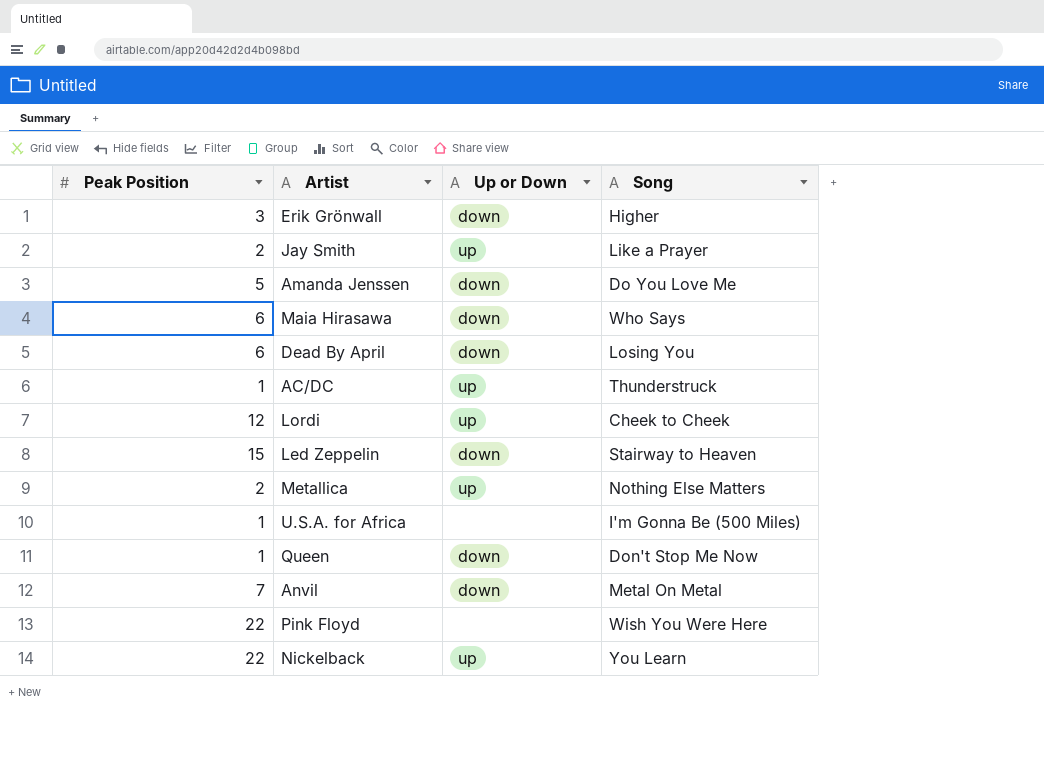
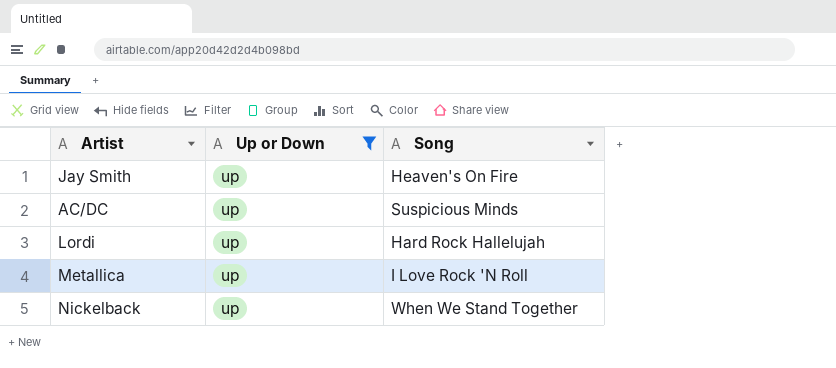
filter: none -> Up or Down = up
column Peak Position | position: 1 -> none
Jay Smith | Song: Like a Prayer -> Heaven's On Fire
AC/DC | Song: Thunderstruck -> Suspicious Minds
Lordi | Song: Cheek to Cheek -> Hard Rock Hallelujah
Metallica | Song: Nothing Else Matters -> I Love Rock 'N Roll
Nickelback | Song: You Learn -> When We Stand Together

